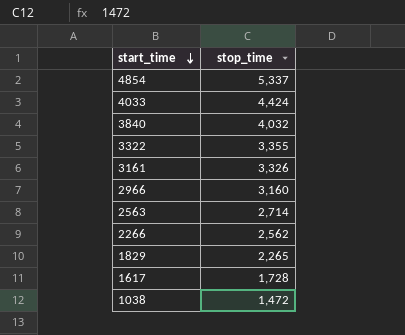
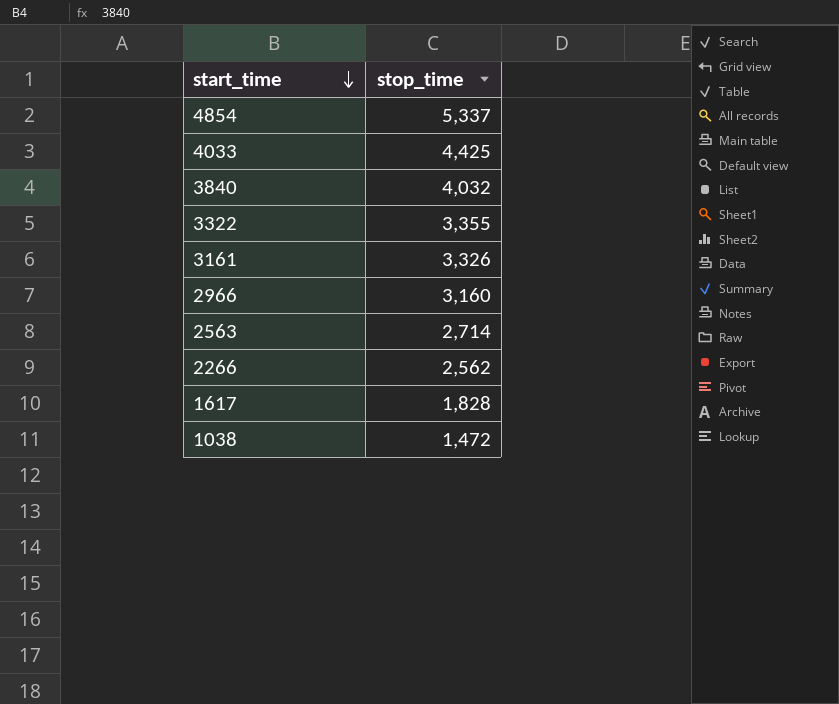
row 1829: 2,265 -> none
4033 | stop_time: 4,424 -> 4,425
1617 | stop_time: 1,728 -> 1,828

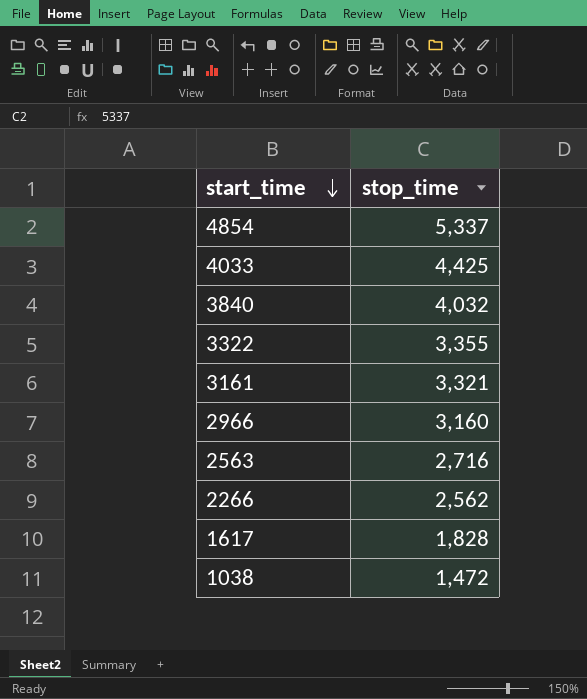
3161 | stop_time: 3,326 -> 3,321
2563 | stop_time: 2,714 -> 2,716

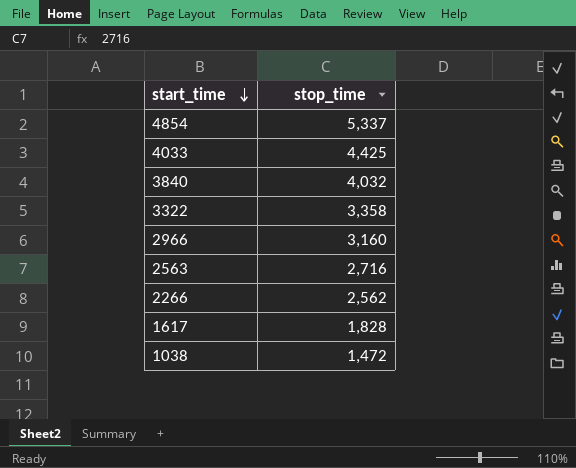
row 3161: 3,321 -> none
3322 | stop_time: 3,355 -> 3,358

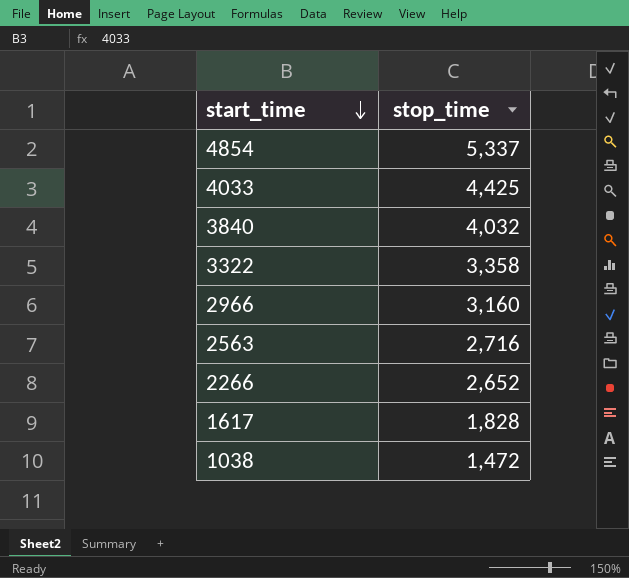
2266 | stop_time: 2,562 -> 2,652

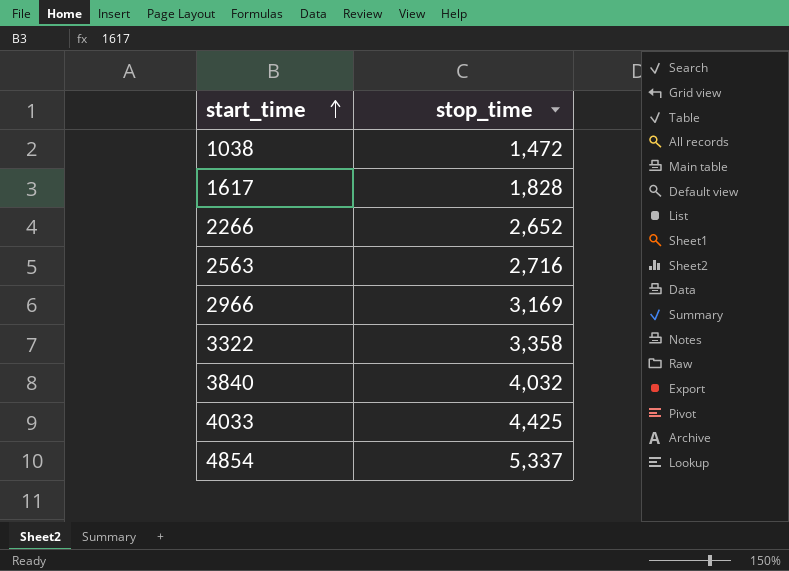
row order: start_time descending -> start_time ascending
2966 | stop_time: 3,160 -> 3,169

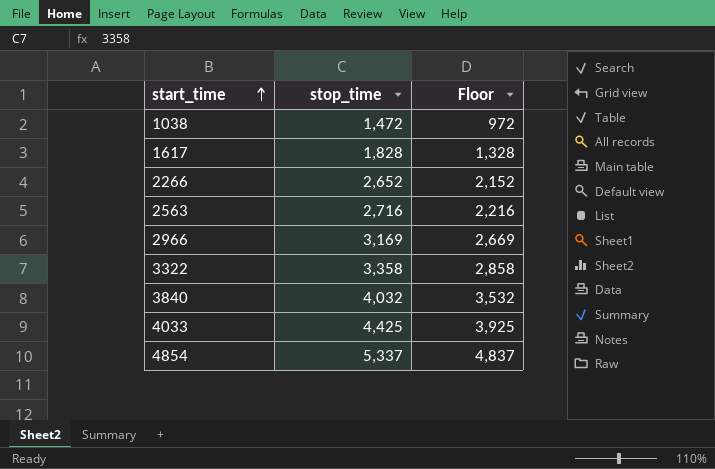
column Floor | formula: none -> [stop_time] - 500

